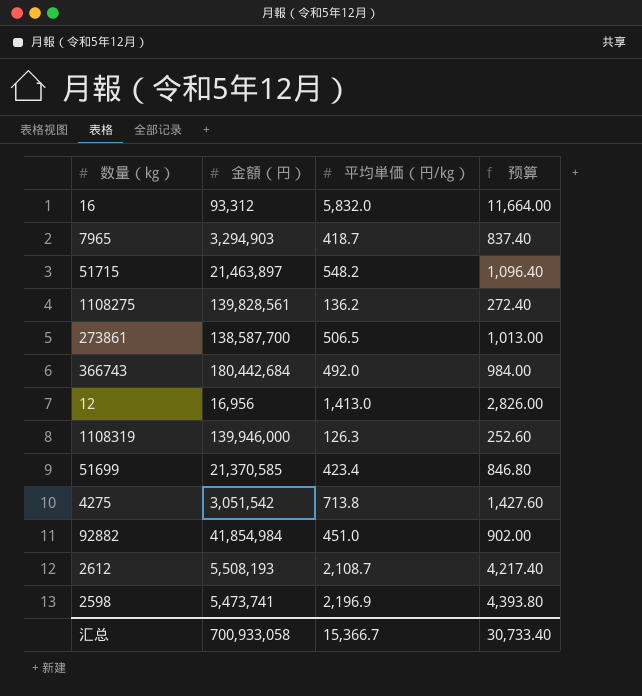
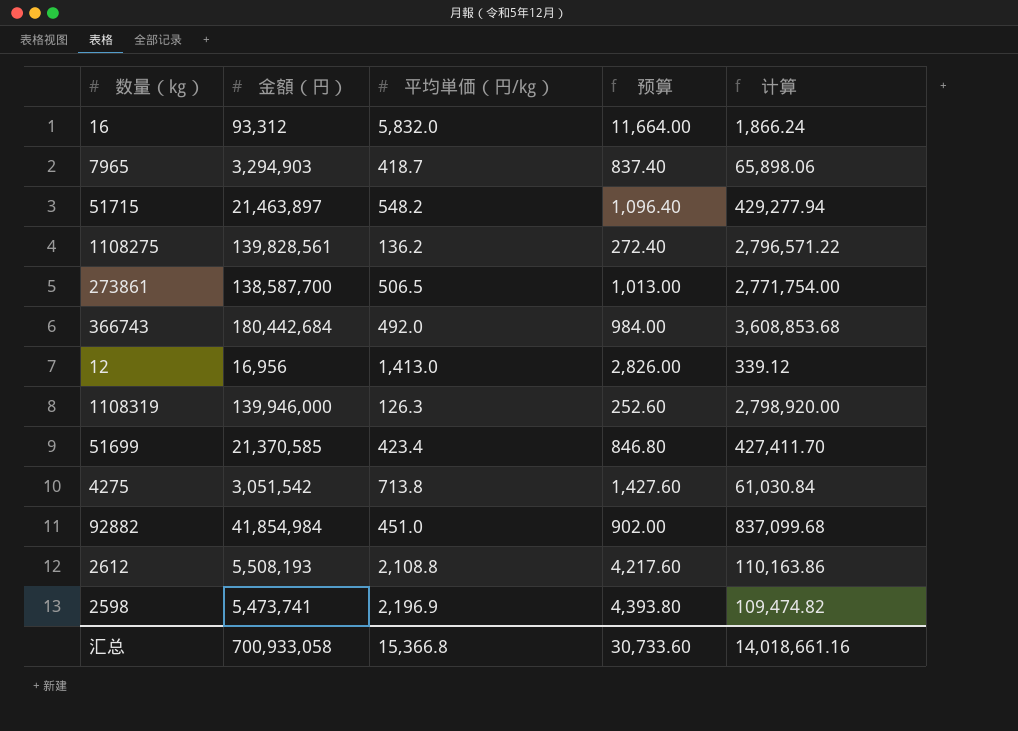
column 计算 | formula: none -> [金額（円）] * 0.02
2612 | 平均単価（円/㎏）: 2,108.7 -> 2,108.8
2612 | 预算: 4,217.40 -> 4,217.60
汇总 | 平均単価（円/㎏）: 15,366.7 -> 15,366.8
汇总 | 预算: 30,733.40 -> 30,733.60

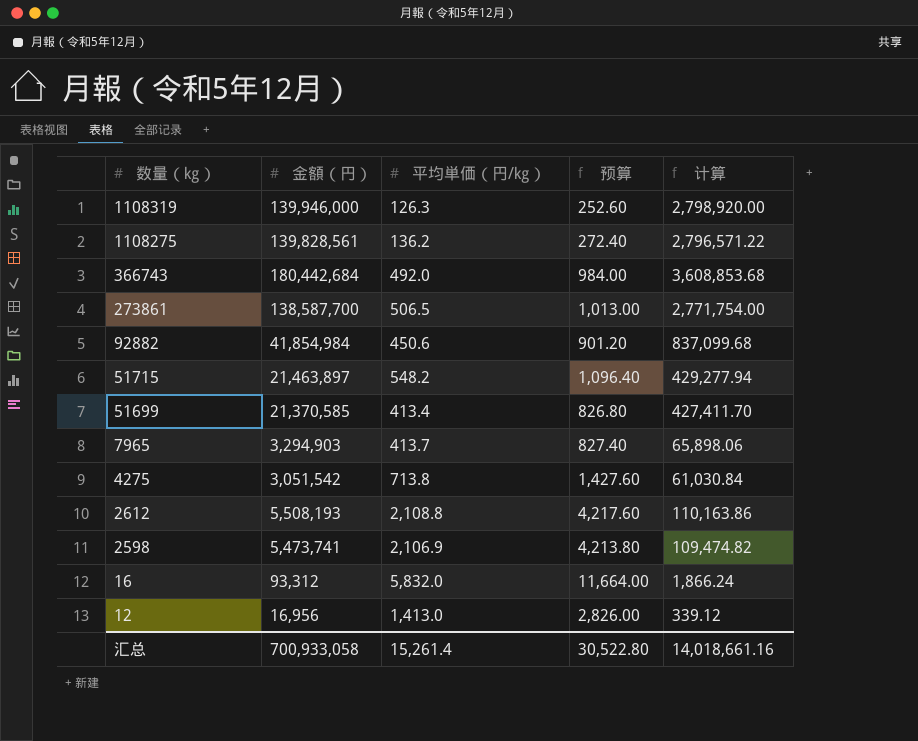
row order: none -> 数量（㎏） descending
92882 | 平均単価（円/㎏）: 451.0 -> 450.6
92882 | 预算: 902.00 -> 901.20
51699 | 平均単価（円/㎏）: 423.4 -> 413.4
51699 | 预算: 846.80 -> 826.80
7965 | 平均単価（円/㎏）: 418.7 -> 413.7
7965 | 预算: 837.40 -> 827.40
2598 | 平均単価（円/㎏）: 2,196.9 -> 2,106.9
2598 | 预算: 4,393.80 -> 4,213.80
汇总 | 平均単価（円/㎏）: 15,366.8 -> 15,261.4
汇总 | 预算: 30,733.60 -> 30,522.80

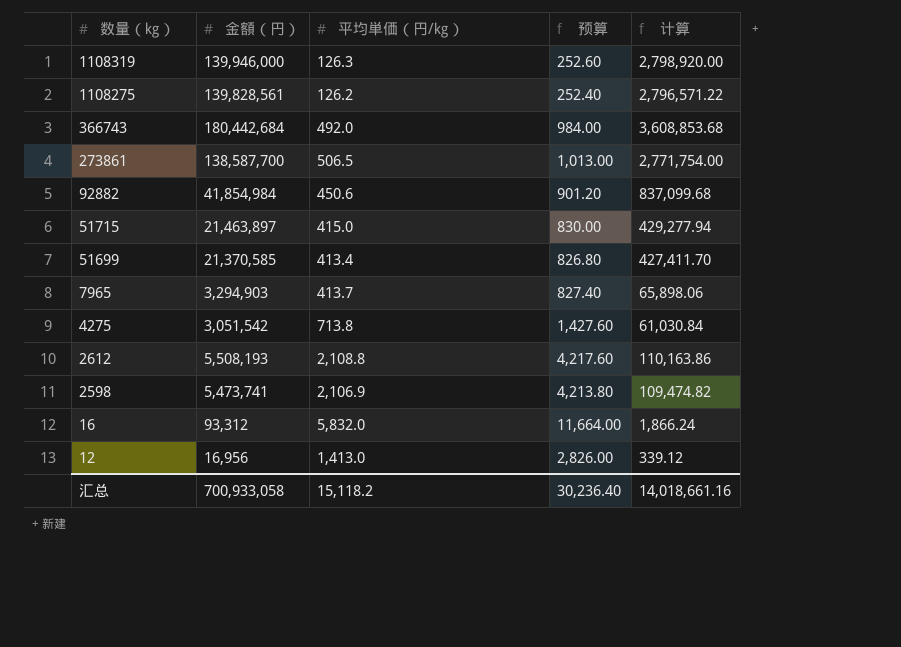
1108275 | 平均単価（円/㎏）: 136.2 -> 126.2
1108275 | 预算: 272.40 -> 252.40
51715 | 平均単価（円/㎏）: 548.2 -> 415.0
51715 | 预算: 1,096.40 -> 830.00
汇总 | 平均単価（円/㎏）: 15,261.4 -> 15,118.2
汇总 | 预算: 30,522.80 -> 30,236.40

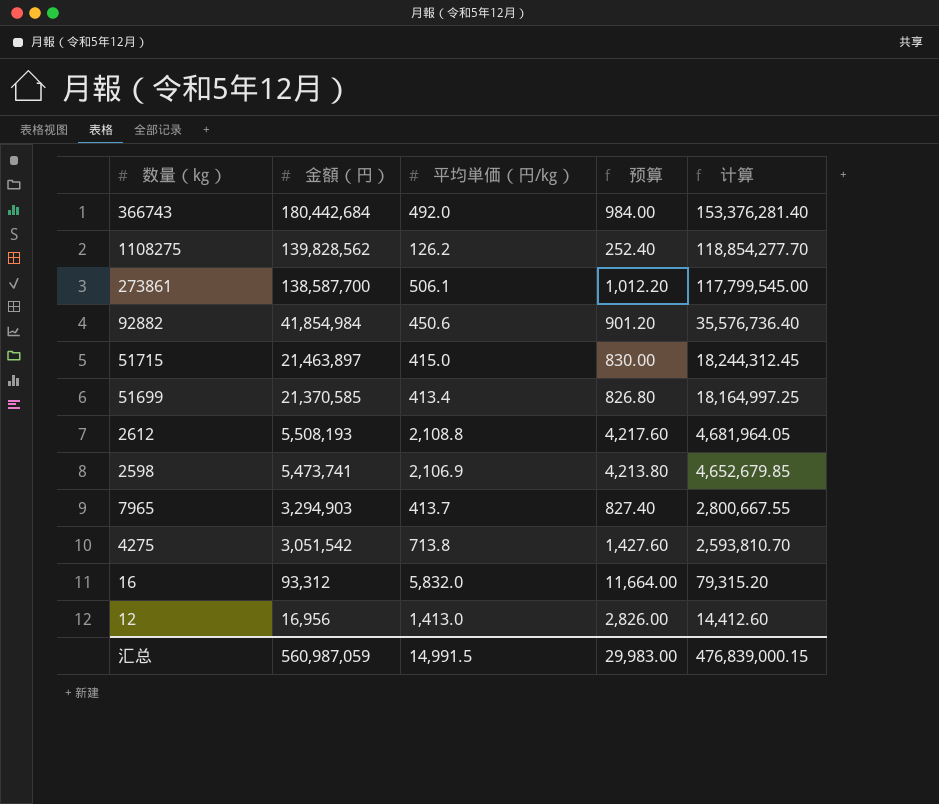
row order: 数量（㎏） descending -> 金額（円） descending
column 计算 | formula: [金額（円）] * 0.02 -> [金額（円）] * 0.85
row 1108319: 139,946,000 | 126.3 | 252.60 | 2,798,920.00 -> none
1108275 | 金額（円）: 139,828,561 -> 139,828,562
273861 | 平均単価（円/㎏）: 506.5 -> 506.1
273861 | 预算: 1,013.00 -> 1,012.20
汇总 | 金額（円）: 700,933,058 -> 560,987,059
汇总 | 平均単価（円/㎏）: 15,118.2 -> 14,991.5
汇总 | 预算: 30,236.40 -> 29,983.00
汇总 | 计算: 14,018,661.16 -> 476,839,000.15

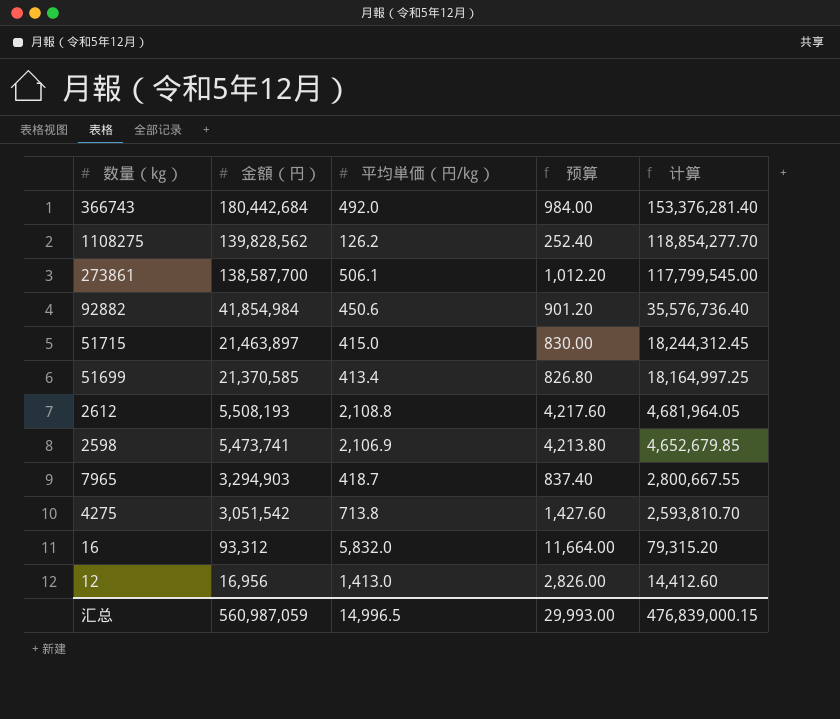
7965 | 平均単価（円/㎏）: 413.7 -> 418.7
7965 | 预算: 827.40 -> 837.40
汇总 | 平均単価（円/㎏）: 14,991.5 -> 14,996.5
汇总 | 预算: 29,983.00 -> 29,993.00

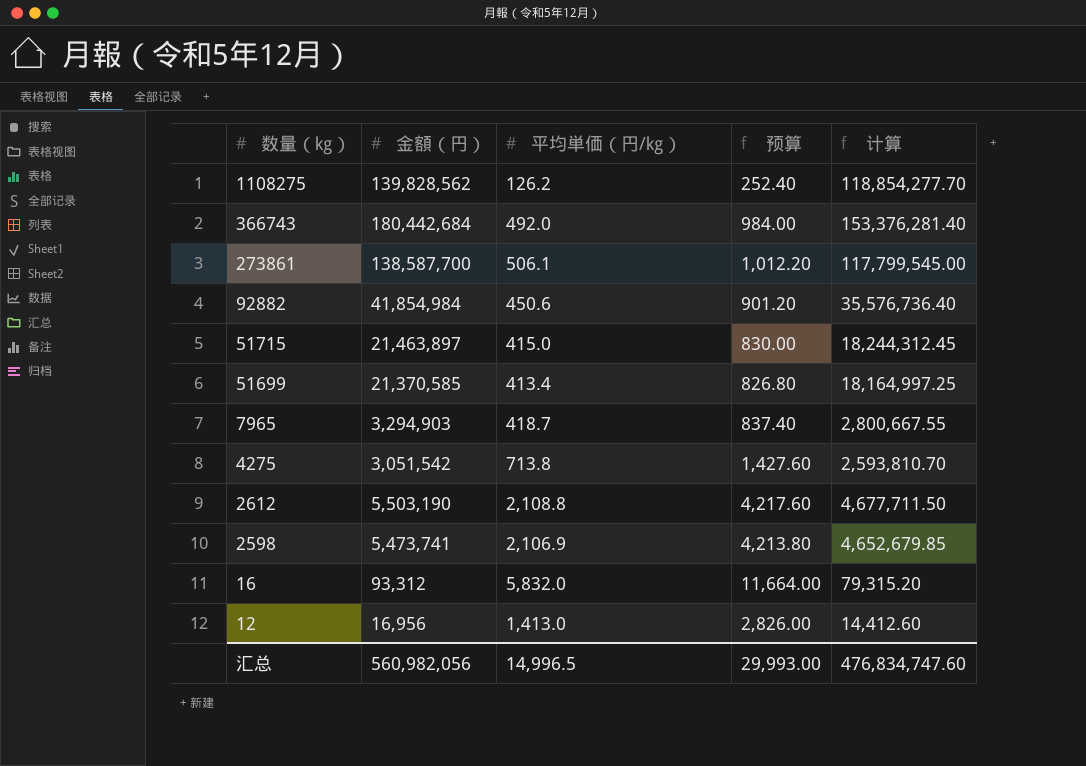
row order: 金額（円） descending -> 数量（㎏） descending
2612 | 金額（円）: 5,508,193 -> 5,503,190
2612 | 计算: 4,681,964.05 -> 4,677,711.50
汇总 | 金額（円）: 560,987,059 -> 560,982,056
汇总 | 计算: 476,839,000.15 -> 476,834,747.60

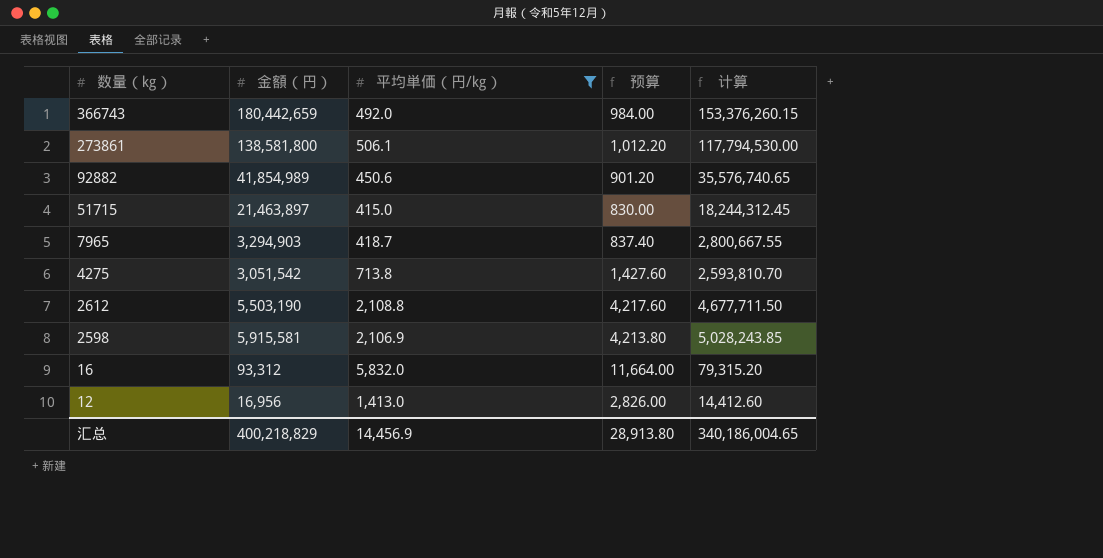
filter: none -> 平均単価（円/㎏） >= 415.0
366743 | 金額（円）: 180,442,684 -> 180,442,659
366743 | 计算: 153,376,281.40 -> 153,376,260.15
273861 | 金額（円）: 138,587,700 -> 138,581,800
273861 | 计算: 117,799,545.00 -> 117,794,530.00
92882 | 金額（円）: 41,854,984 -> 41,854,989
92882 | 计算: 35,576,736.40 -> 35,576,740.65
2598 | 金額（円）: 5,473,741 -> 5,915,581
2598 | 计算: 4,652,679.85 -> 5,028,243.85
汇总 | 金額（円）: 560,982,056 -> 400,218,829
汇总 | 平均単価（円/㎏）: 14,996.5 -> 14,456.9
汇总 | 预算: 29,993.00 -> 28,913.80
汇总 | 计算: 476,834,747.60 -> 340,186,004.65

